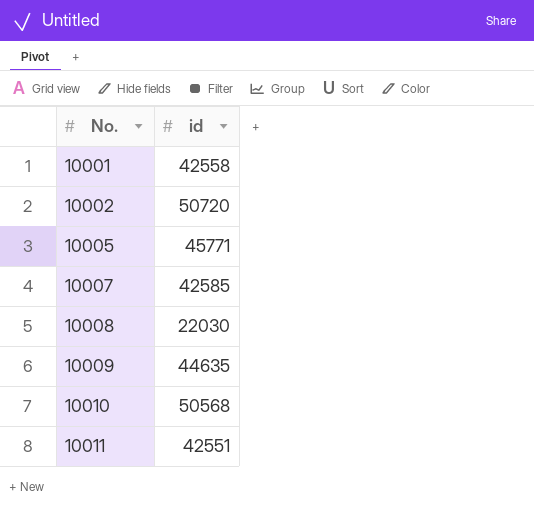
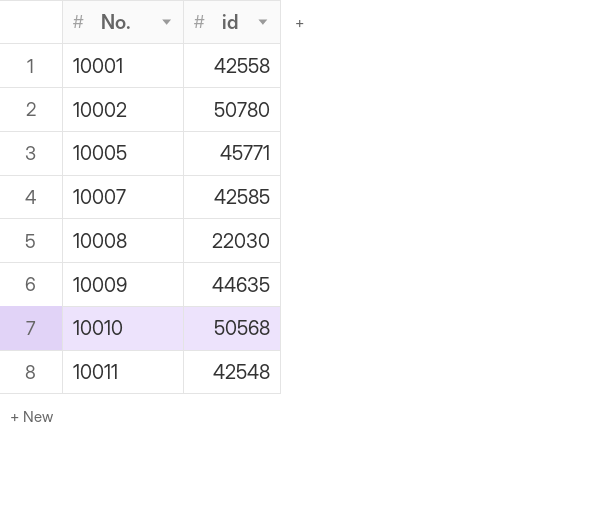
10002 | id: 50720 -> 50780
10011 | id: 42551 -> 42548

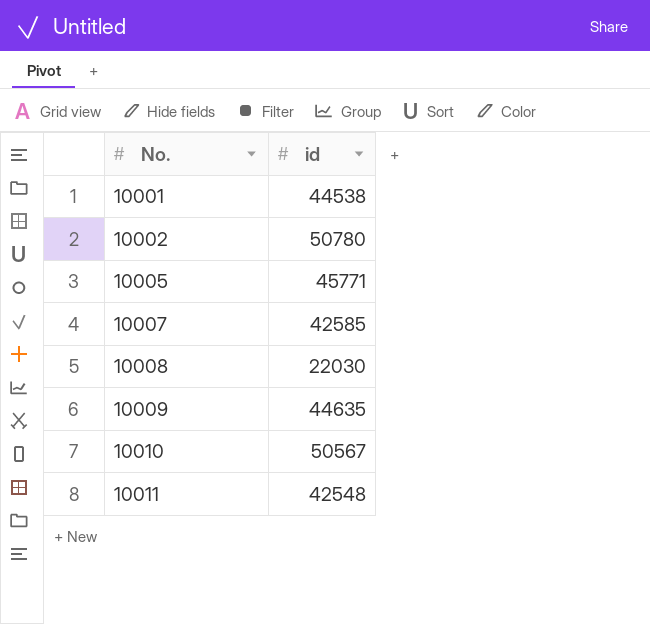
10001 | id: 42558 -> 44538
10010 | id: 50568 -> 50567

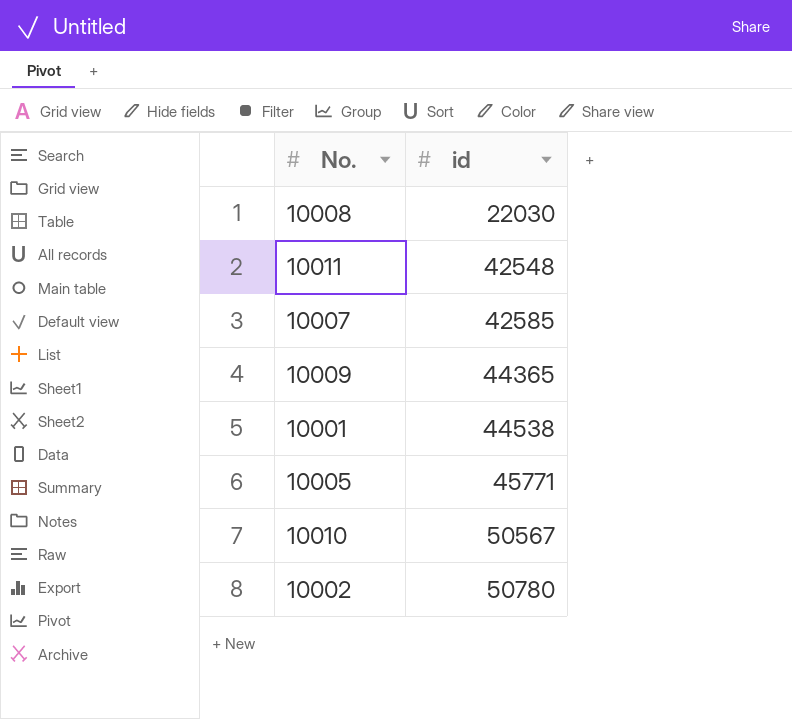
row order: No. ascending -> id ascending
10009 | id: 44635 -> 44365

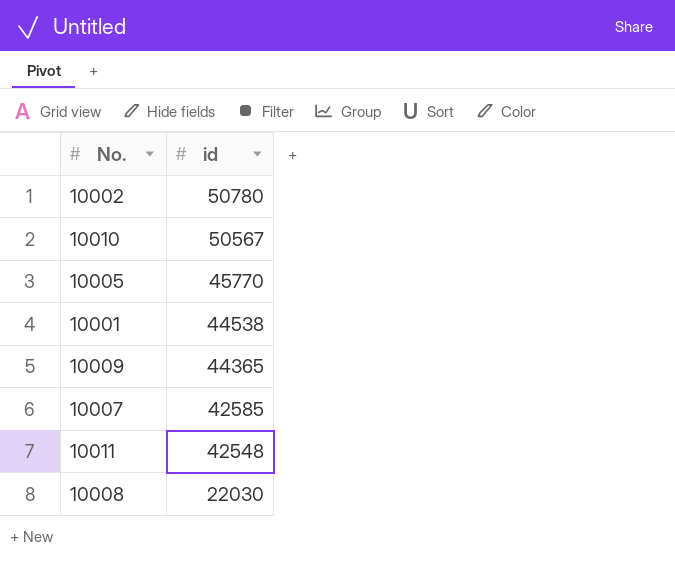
row order: id ascending -> id descending
10005 | id: 45771 -> 45770

